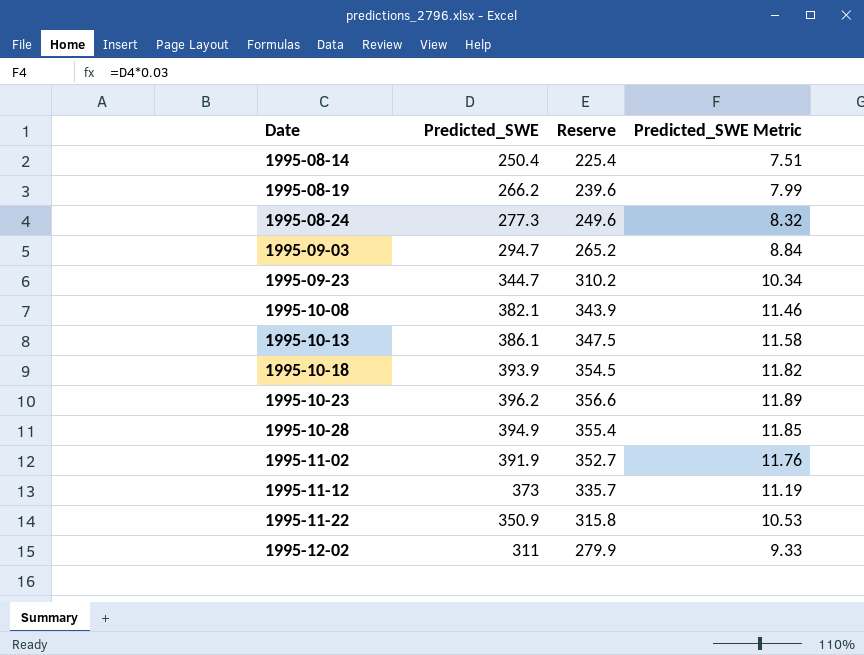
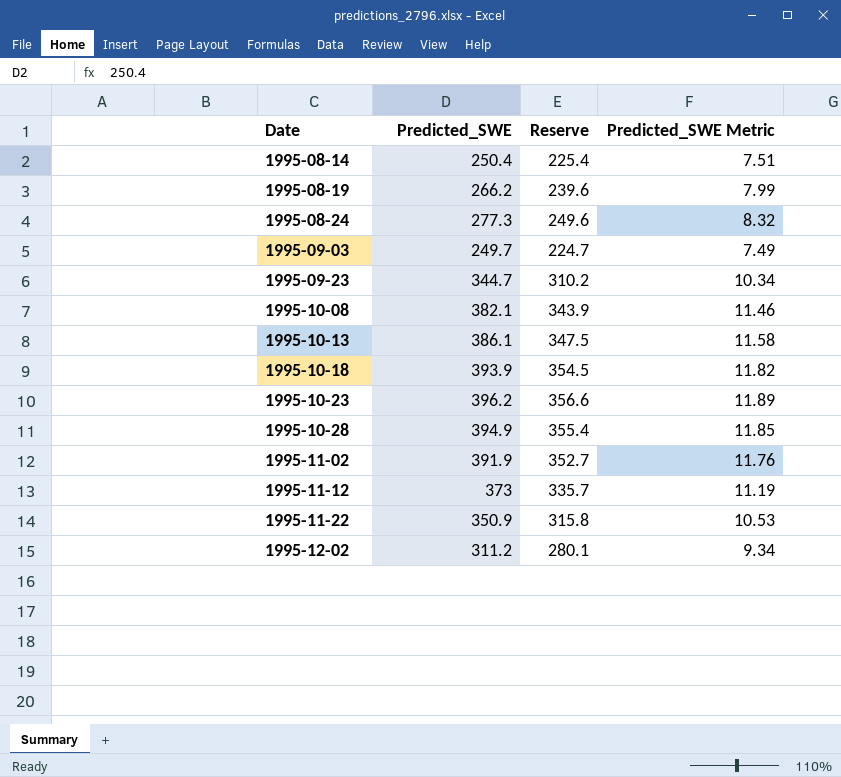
1995-09-03 | Predicted_SWE: 294.7 -> 249.7
1995-09-03 | Reserve: 265.2 -> 224.7
1995-09-03 | Predicted_SWE Metric: 8.84 -> 7.49
1995-12-02 | Predicted_SWE: 311 -> 311.2
1995-12-02 | Reserve: 279.9 -> 280.1
1995-12-02 | Predicted_SWE Metric: 9.33 -> 9.34

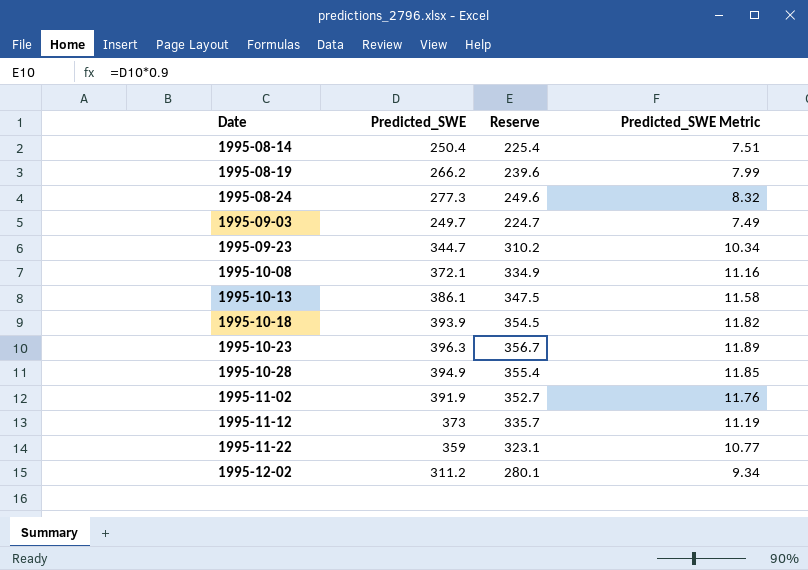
1995-10-08 | Predicted_SWE: 382.1 -> 372.1
1995-10-08 | Reserve: 343.9 -> 334.9
1995-10-08 | Predicted_SWE Metric: 11.46 -> 11.16
1995-10-23 | Predicted_SWE: 396.2 -> 396.3
1995-10-23 | Reserve: 356.6 -> 356.7
1995-11-22 | Predicted_SWE: 350.9 -> 359
1995-11-22 | Reserve: 315.8 -> 323.1
1995-11-22 | Predicted_SWE Metric: 10.53 -> 10.77

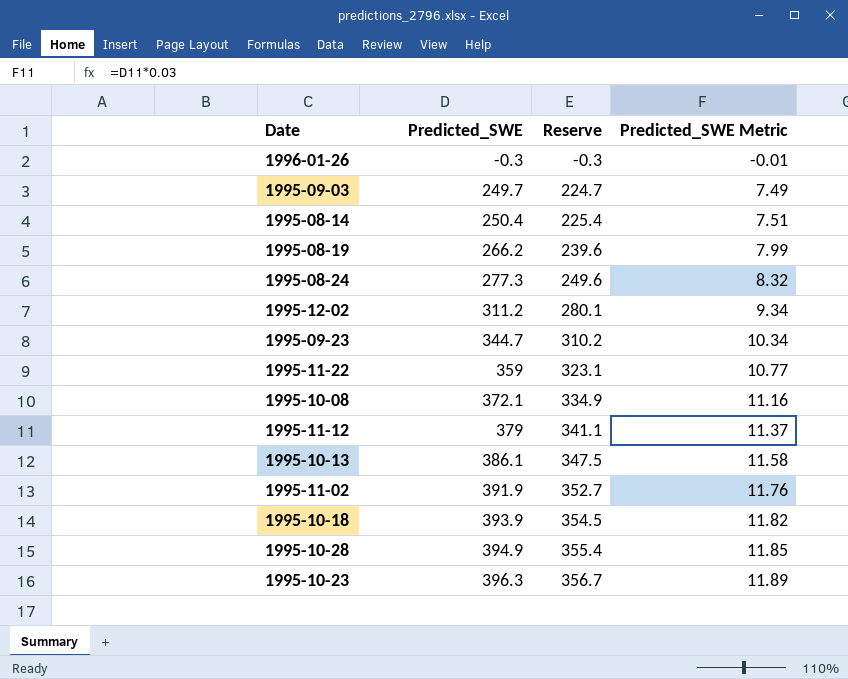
row order: Date ascending -> Predicted_SWE ascending
row 1996-01-26: none -> -0.3 | -0.3 | -0.01
1995-11-12 | Predicted_SWE: 373 -> 379
1995-11-12 | Reserve: 335.7 -> 341.1
1995-11-12 | Predicted_SWE Metric: 11.19 -> 11.37

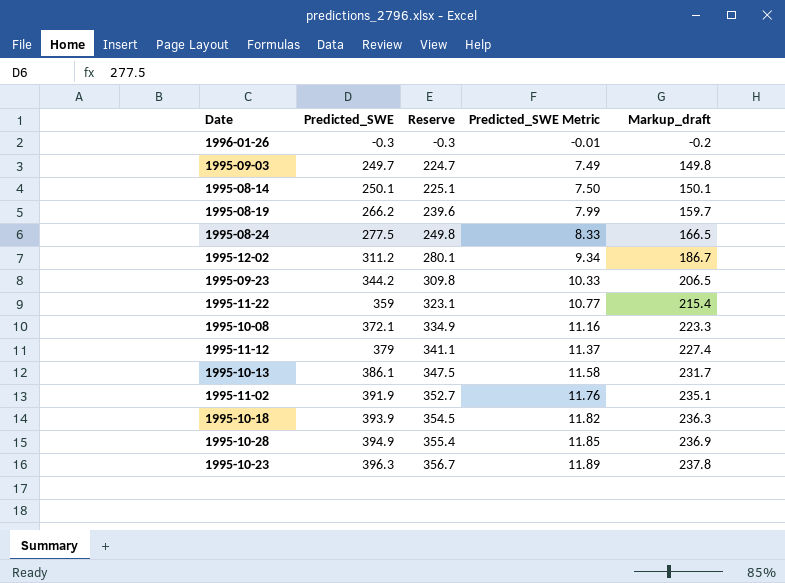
column Markup_draft | formula: none -> [Predicted_SWE] * 0.6
1995-08-14 | Predicted_SWE: 250.4 -> 250.1
1995-08-14 | Reserve: 225.4 -> 225.1
1995-08-14 | Predicted_SWE Metric: 7.51 -> 7.50
1995-08-24 | Predicted_SWE: 277.3 -> 277.5
1995-08-24 | Reserve: 249.6 -> 249.8
1995-08-24 | Predicted_SWE Metric: 8.32 -> 8.33
1995-09-23 | Predicted_SWE: 344.7 -> 344.2
1995-09-23 | Reserve: 310.2 -> 309.8
1995-09-23 | Predicted_SWE Metric: 10.34 -> 10.33

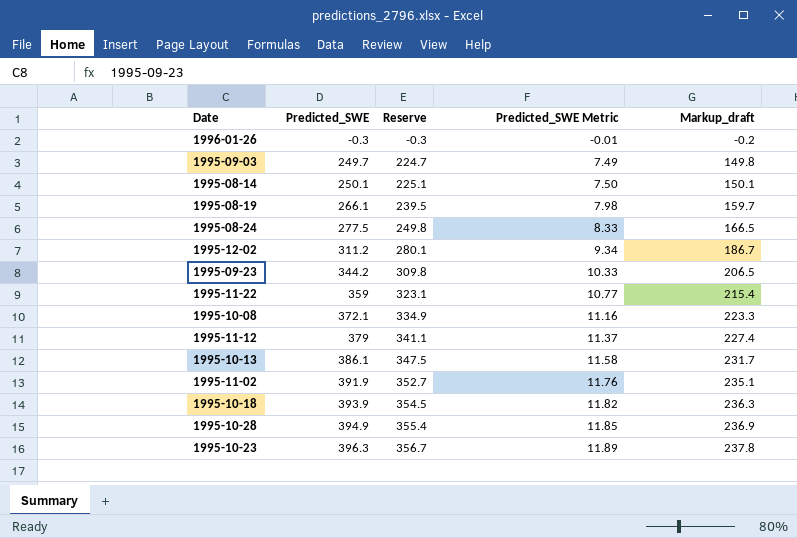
1995-08-19 | Predicted_SWE: 266.2 -> 266.1
1995-08-19 | Reserve: 239.6 -> 239.5
1995-08-19 | Predicted_SWE Metric: 7.99 -> 7.98

